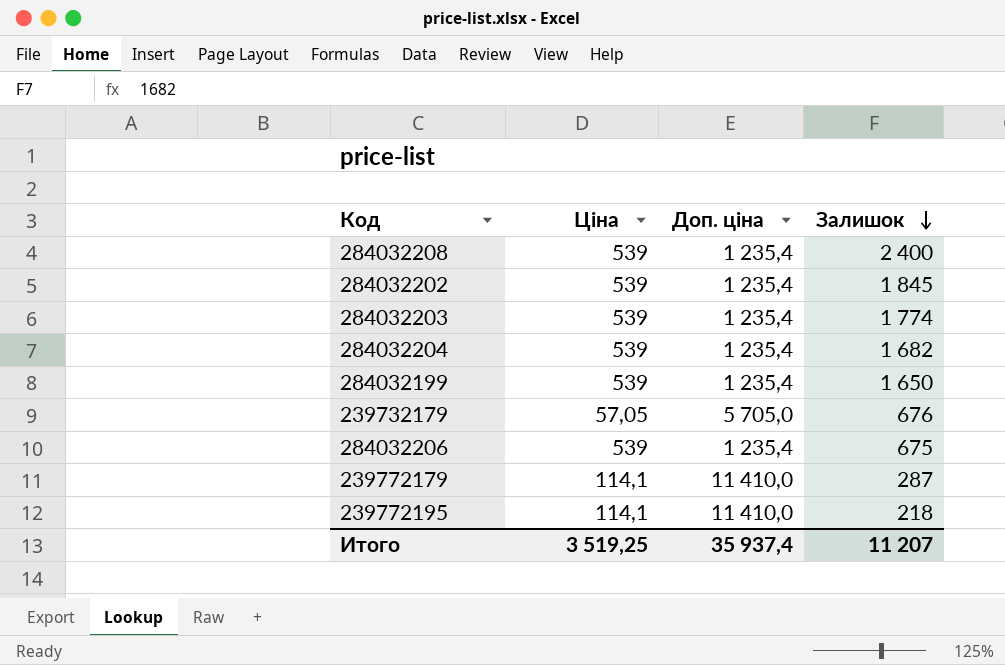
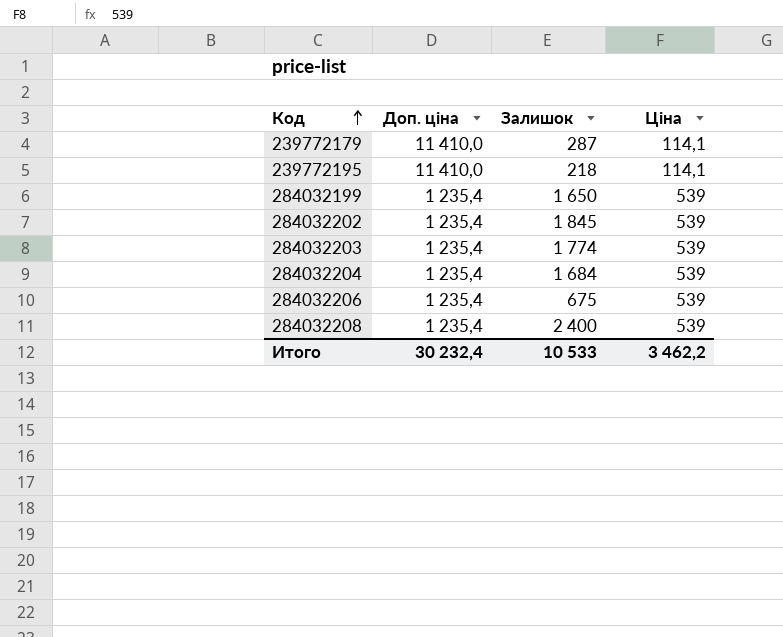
row order: Залишок descending -> Код ascending
column Ціна | position: 2 -> 4
row 239732179: 57,05 | 5 705,0 | 676 -> none
284032204 | Залишок: 1 682 -> 1 684
Итого | Доп. ціна: 35 937,4 -> 30 232,4
Итого | Залишок: 11 207 -> 10 533
Итого | Ціна: 3 519,25 -> 3 462,2

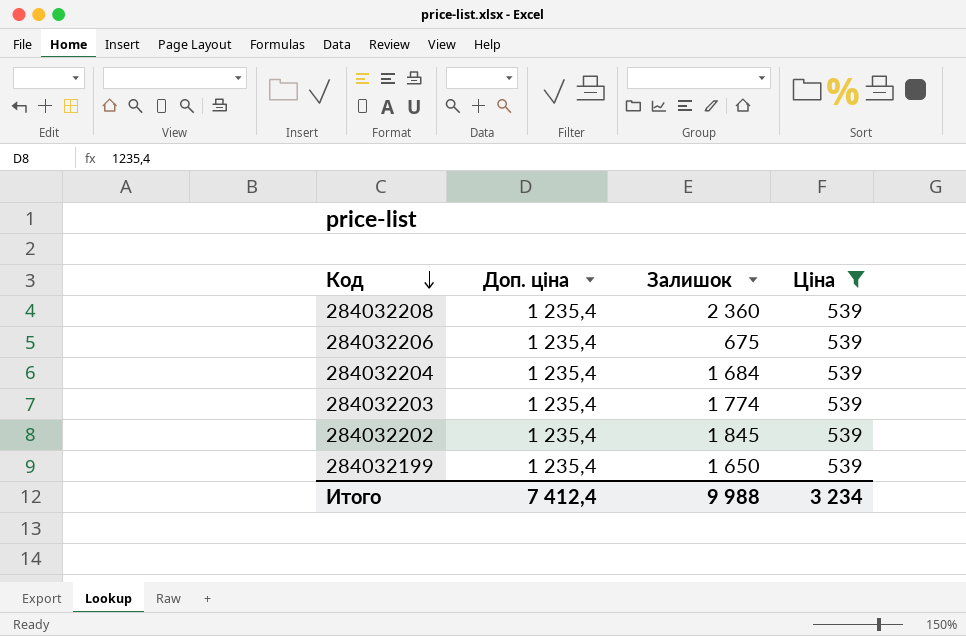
filter: none -> Ціна = 539
row order: Код ascending -> Код descending
284032208 | Залишок: 2 400 -> 2 360
Итого | Доп. ціна: 30 232,4 -> 7 412,4
Итого | Залишок: 10 533 -> 9 988
Итого | Ціна: 3 462,2 -> 3 234

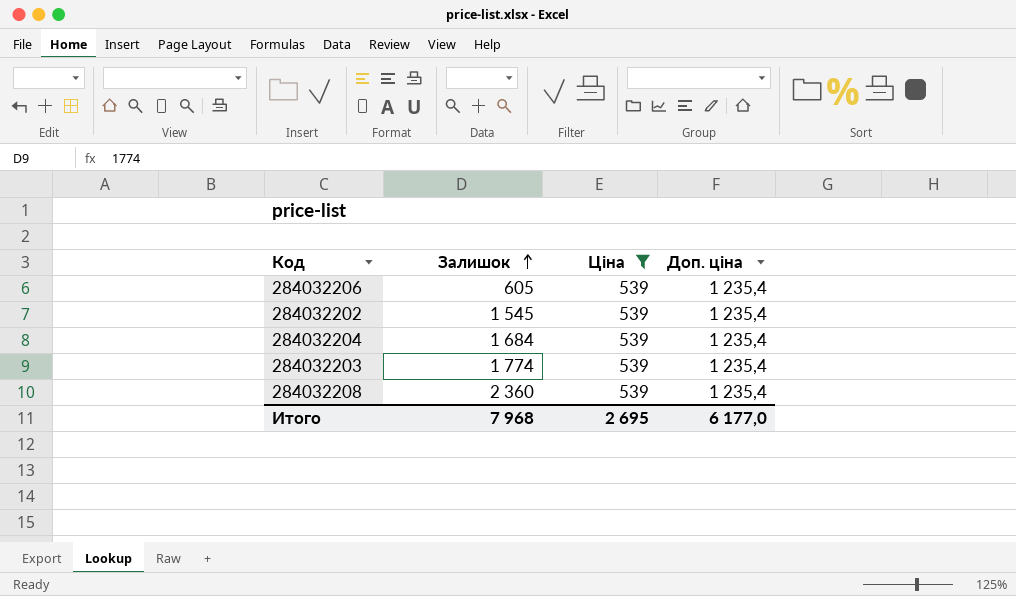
row order: Код descending -> Залишок ascending
column Доп. ціна | position: 2 -> 4
row 284032199: 1 235,4 | 1 650 | 539 -> none
284032206 | Залишок: 675 -> 605
284032202 | Залишок: 1 845 -> 1 545
Итого | Залишок: 9 988 -> 7 968
Итого | Ціна: 3 234 -> 2 695
Итого | Доп. ціна: 7 412,4 -> 6 177,0

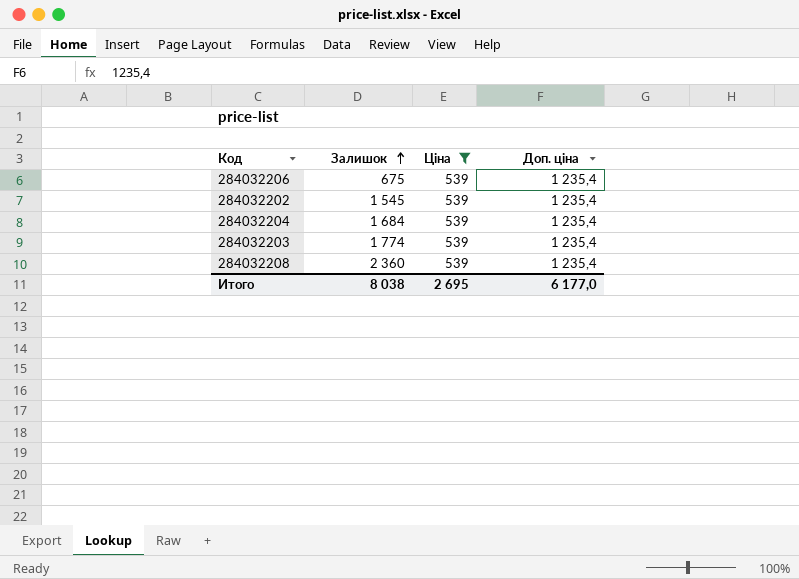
284032206 | Залишок: 605 -> 675
Итого | Залишок: 7 968 -> 8 038

